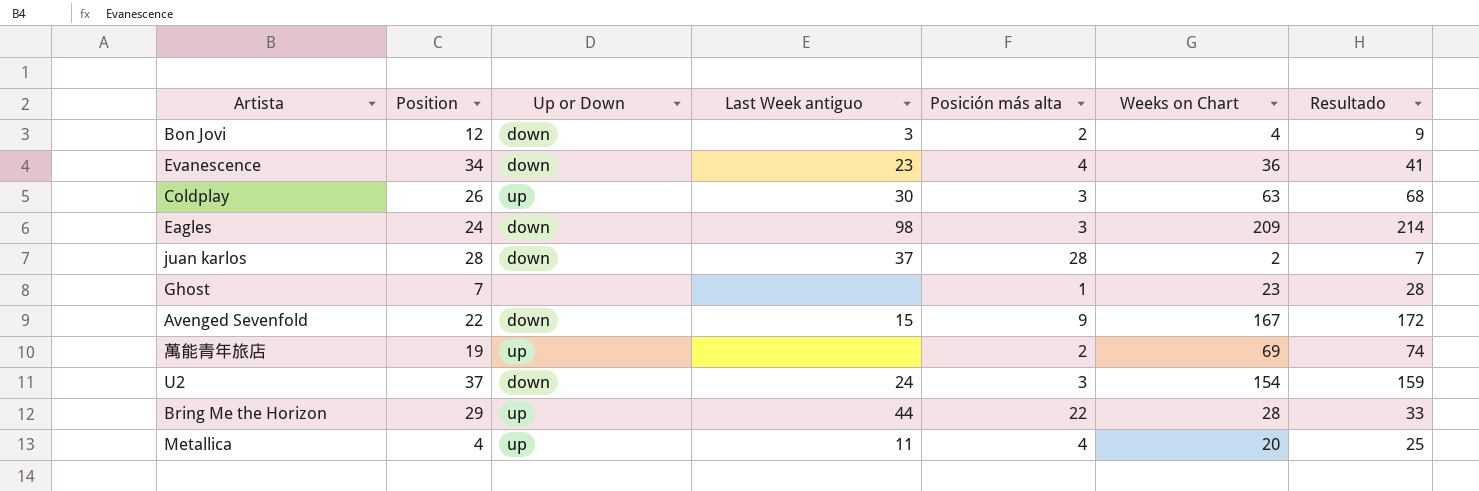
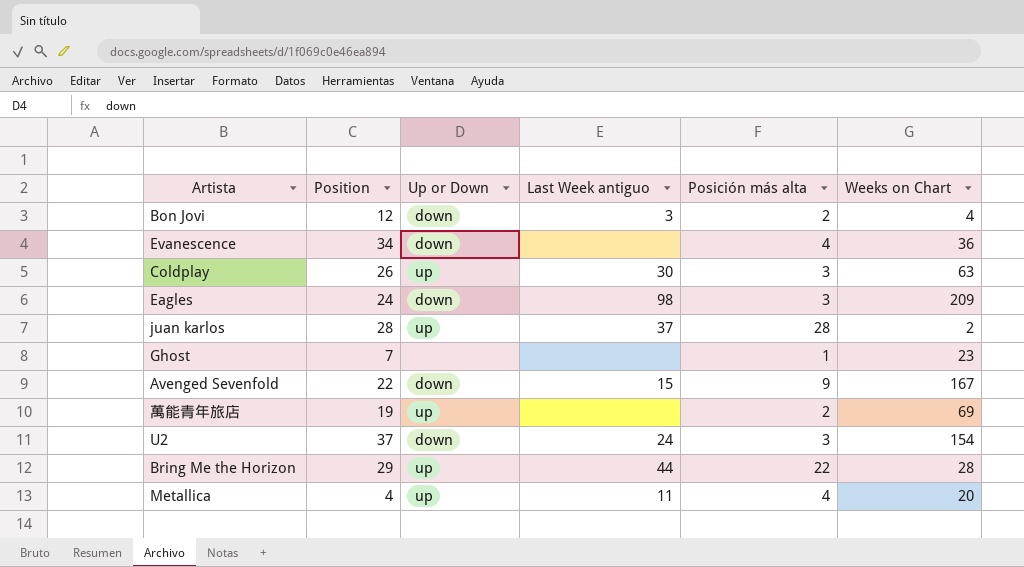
column Resultado | formula: [Weeks on Chart] + 5 -> none
Evanescence | Last Week antiguo: 23 -> none
juan karlos | Up or Down: down -> up

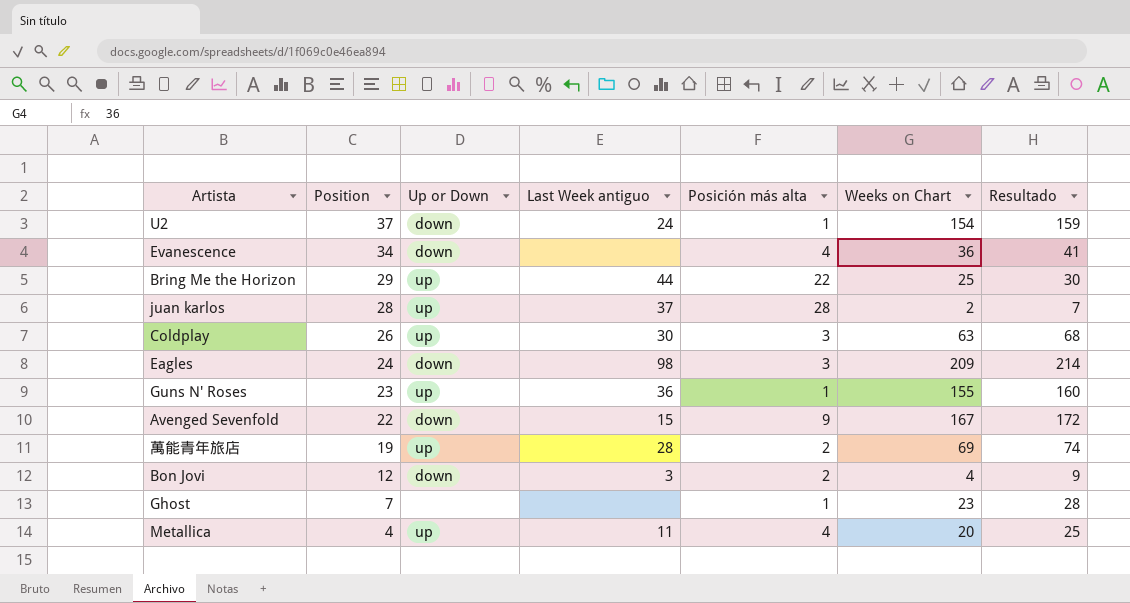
row order: none -> Position descending
column Resultado | formula: none -> [Weeks on Chart] + 5
U2 | Posición más alta: 3 -> 1
Bring Me the Horizon | Weeks on Chart: 28 -> 25
row Guns N' Roses: none -> 23 | up | 36 | 1 | 155 | 160
萬能青年旅店 | Last Week antiguo: none -> 28

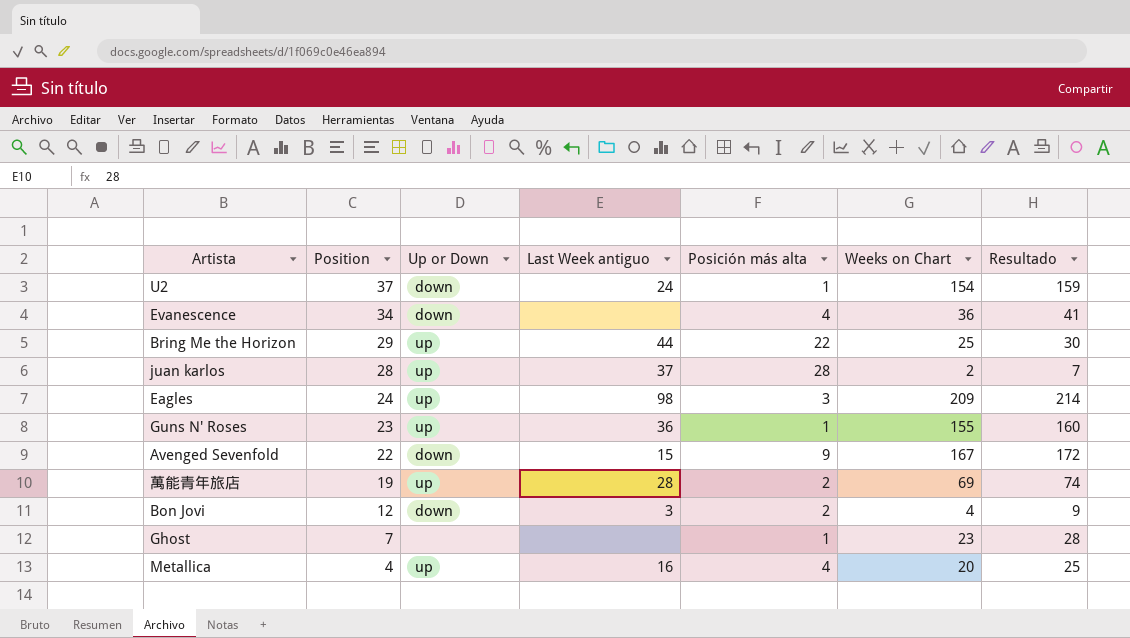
row Coldplay: 26 | up | 30 | 3 | 63 | 68 -> none
Eagles | Up or Down: down -> up
Metallica | Last Week antiguo: 11 -> 16

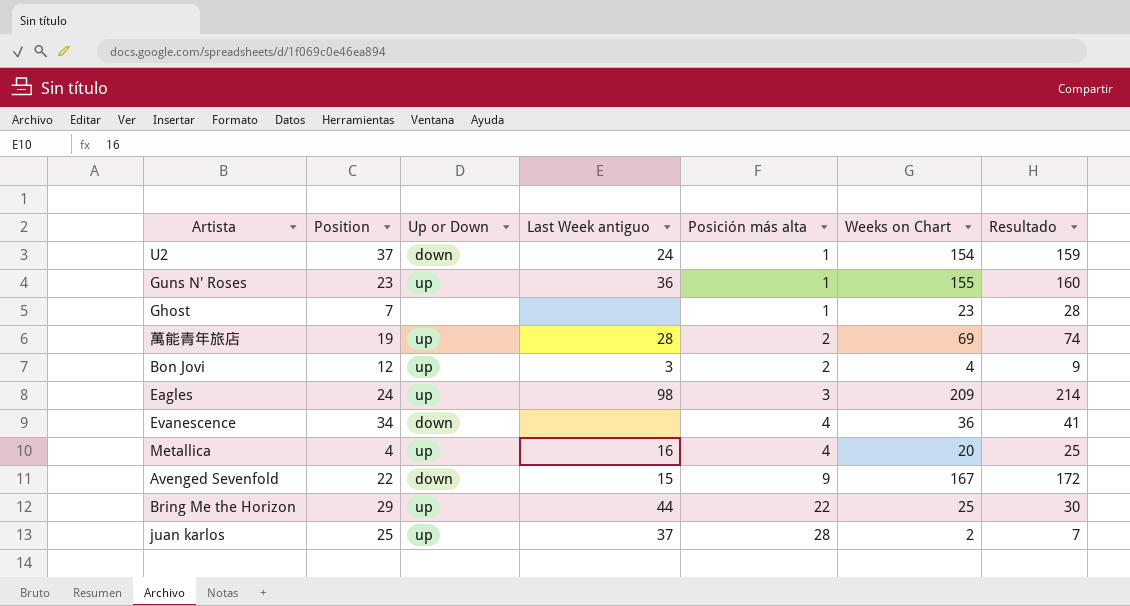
row order: Position descending -> Posición más alta ascending
Bon Jovi | Up or Down: down -> up
juan karlos | Position: 28 -> 25

